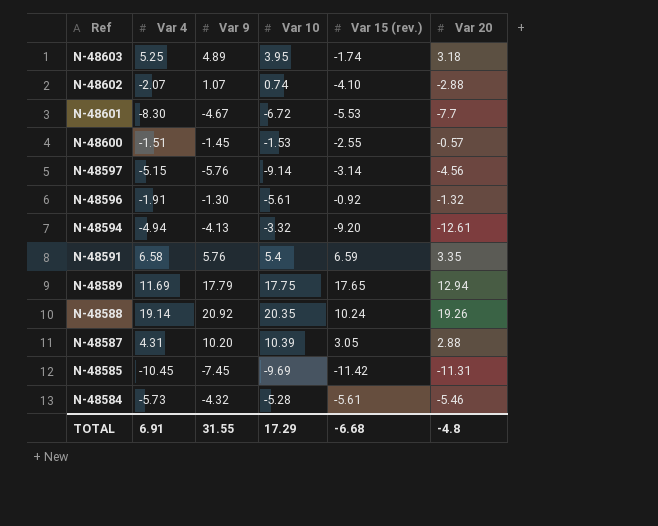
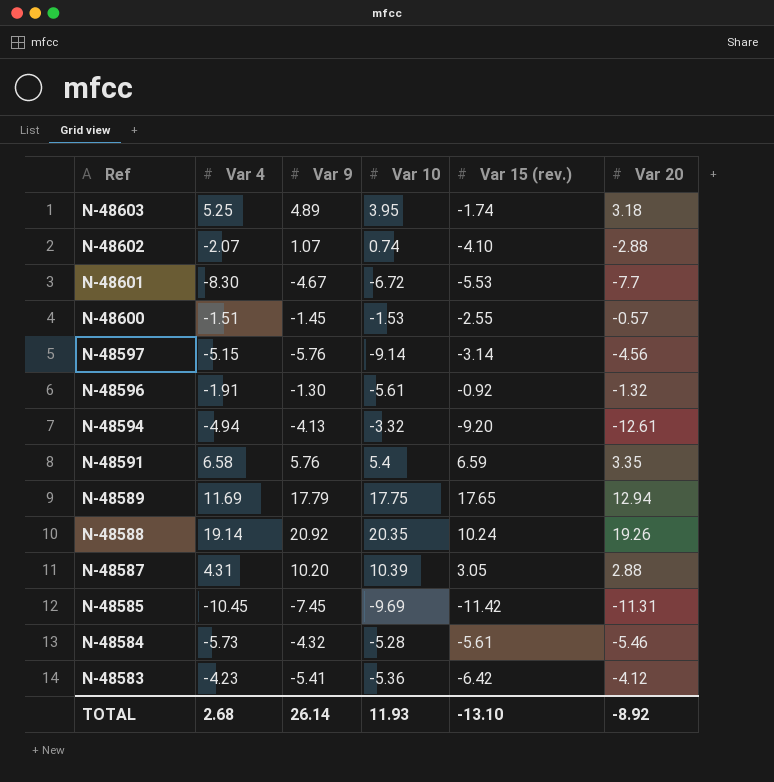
row N-48583: none -> -4.23 | -5.41 | -5.36 | -6.42 | -4.12
TOTAL | Var 4: 6.91 -> 2.68
TOTAL | Var 9: 31.55 -> 26.14
TOTAL | Var 10: 17.29 -> 11.93
TOTAL | Var 15 (rev.): -6.68 -> -13.10
TOTAL | Var 20: -4.8 -> -8.92

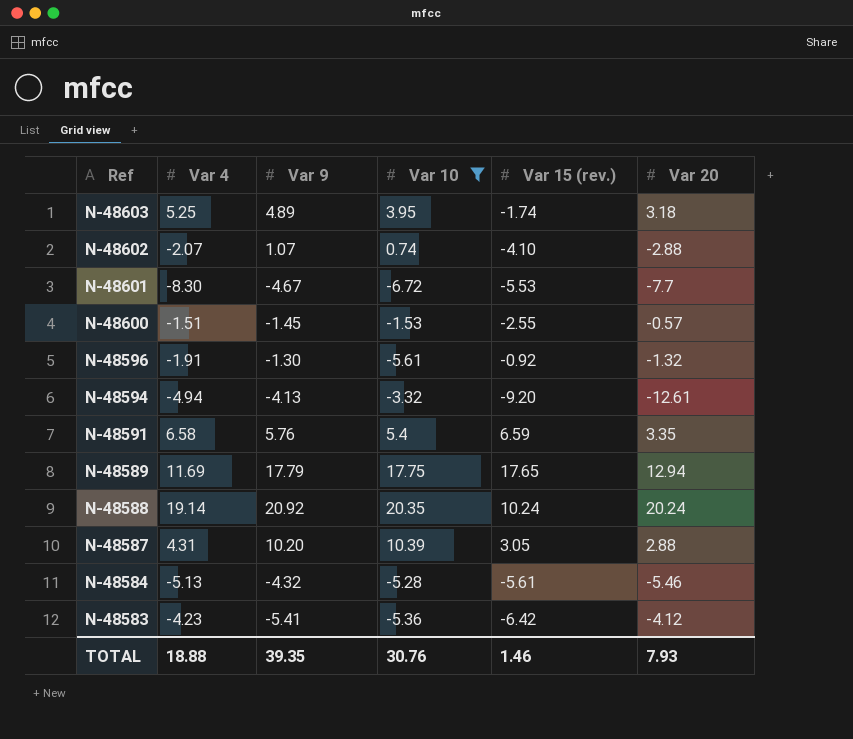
filter: none -> Var 10 >= -6.72
N-48588 | Var 20: 19.26 -> 20.24
N-48584 | Var 4: -5.73 -> -5.13
TOTAL | Var 4: 2.68 -> 18.88
TOTAL | Var 9: 26.14 -> 39.35
TOTAL | Var 10: 11.93 -> 30.76
TOTAL | Var 15 (rev.): -13.10 -> 1.46
TOTAL | Var 20: -8.92 -> 7.93

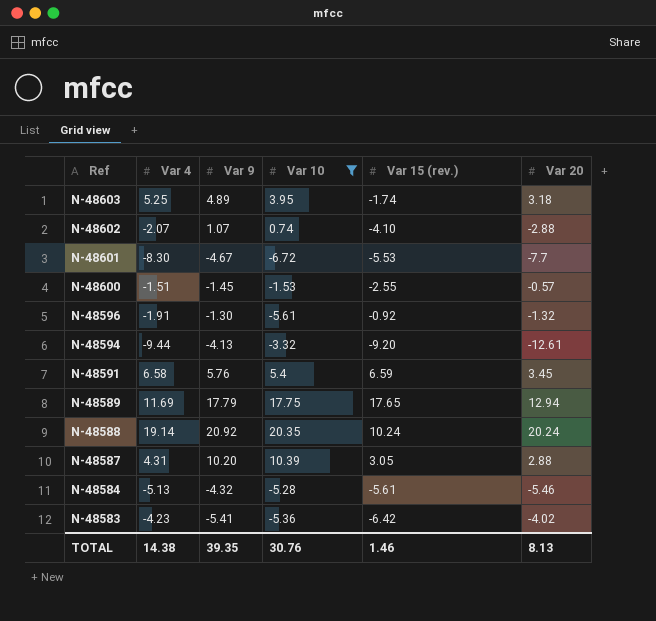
N-48594 | Var 4: -4.94 -> -9.44
N-48591 | Var 20: 3.35 -> 3.45
N-48583 | Var 20: -4.12 -> -4.02
TOTAL | Var 4: 18.88 -> 14.38
TOTAL | Var 20: 7.93 -> 8.13

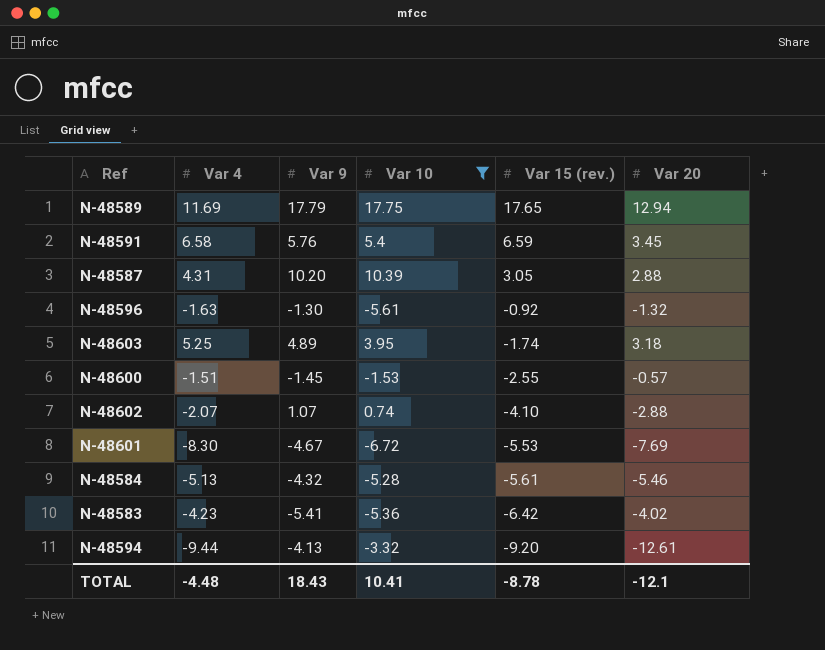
row order: Ref descending -> Var 15 (rev.) descending
row N-48588: 19.14 | 20.92 | 20.35 | 10.24 | 20.24 -> none
N-48596 | Var 4: -1.91 -> -1.63
N-48601 | Var 20: -7.7 -> -7.69
TOTAL | Var 4: 14.38 -> -4.48
TOTAL | Var 9: 39.35 -> 18.43
TOTAL | Var 10: 30.76 -> 10.41
TOTAL | Var 15 (rev.): 1.46 -> -8.78
TOTAL | Var 20: 8.13 -> -12.1

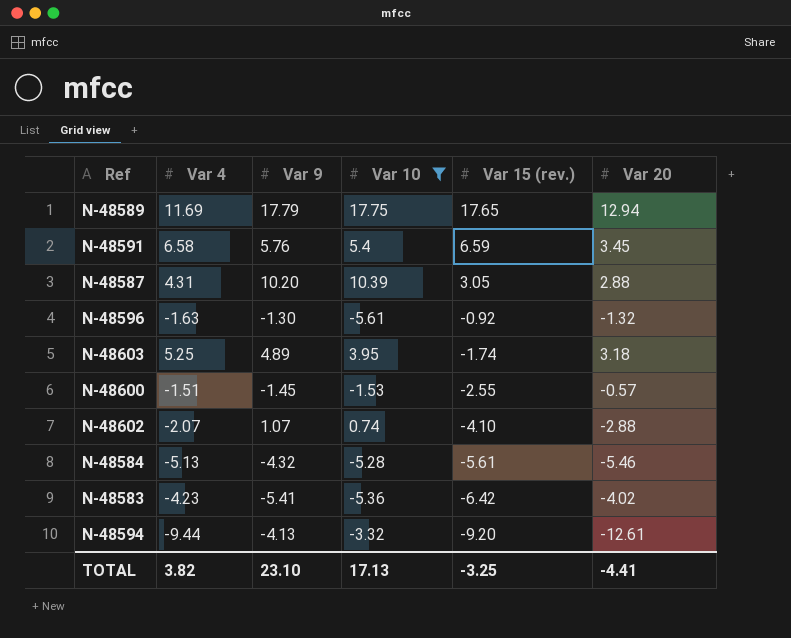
row N-48601: -8.30 | -4.67 | -6.72 | -5.53 | -7.69 -> none
TOTAL | Var 4: -4.48 -> 3.82
TOTAL | Var 9: 18.43 -> 23.10
TOTAL | Var 10: 10.41 -> 17.13
TOTAL | Var 15 (rev.): -8.78 -> -3.25
TOTAL | Var 20: -12.1 -> -4.41

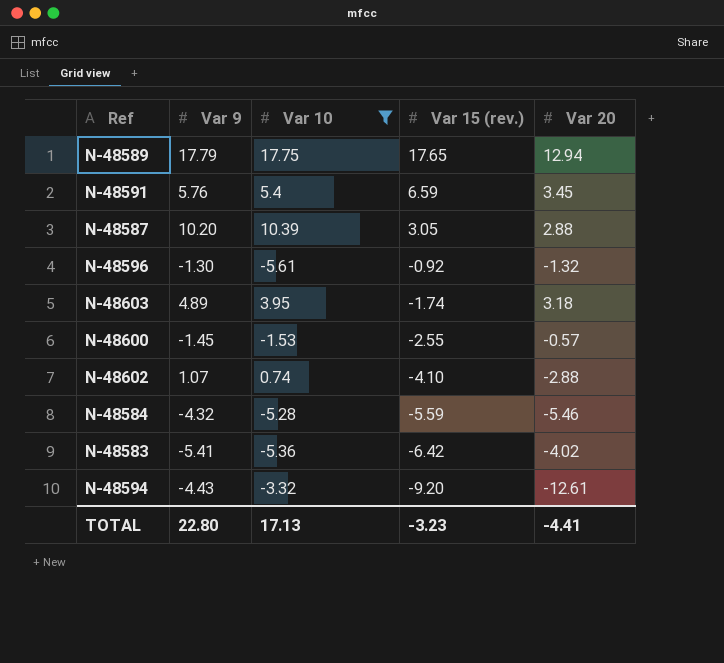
column Var 4 | position: 2 -> none
N-48584 | Var 15 (rev.): -5.61 -> -5.59
N-48594 | Var 9: -4.13 -> -4.43
TOTAL | Var 9: 23.10 -> 22.80
TOTAL | Var 15 (rev.): -3.25 -> -3.23

